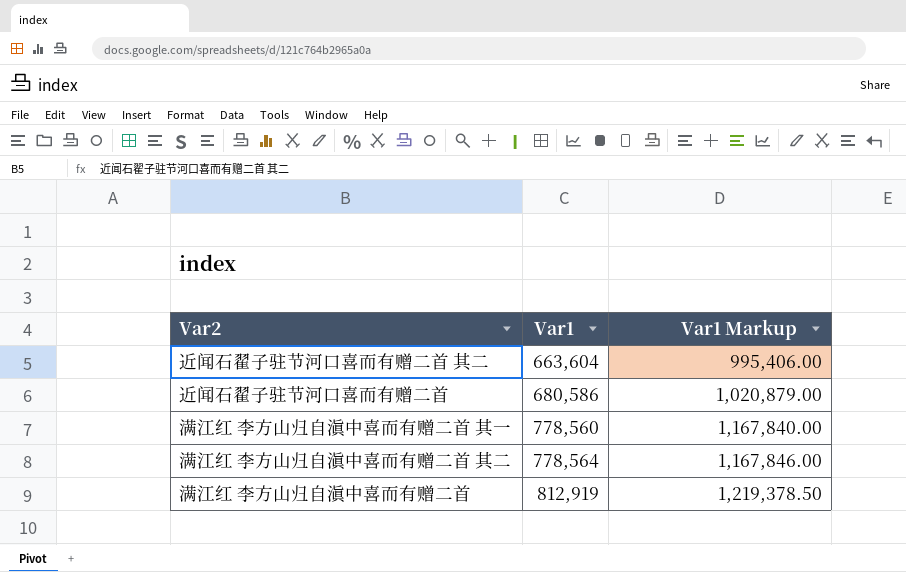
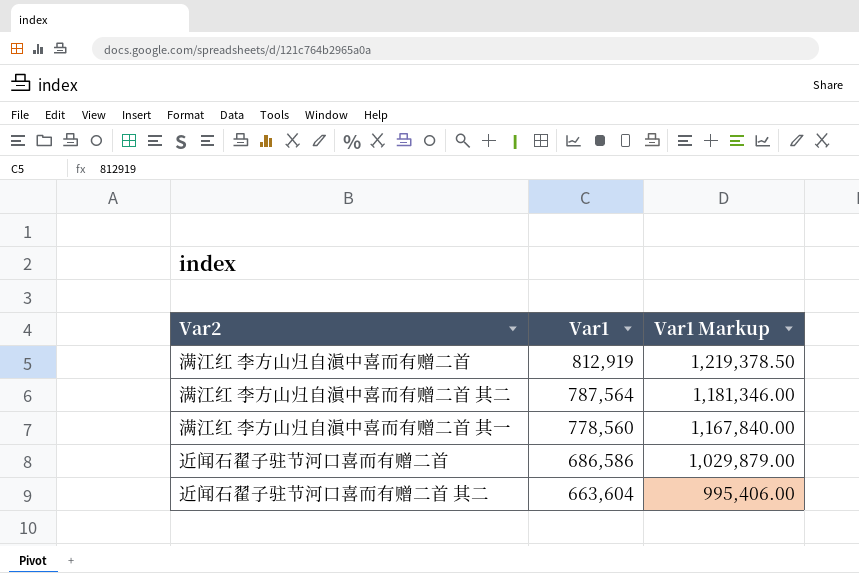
row order: Var1 ascending -> Var1 descending
满江红 李方山归自滇中喜而有赠二首 其二 | Var1: 778,564 -> 787,564
满江红 李方山归自滇中喜而有赠二首 其二 | Var1 Markup: 1,167,846.00 -> 1,181,346.00
近闻石翟子驻节河口喜而有赠二首 | Var1: 680,586 -> 686,586
近闻石翟子驻节河口喜而有赠二首 | Var1 Markup: 1,020,879.00 -> 1,029,879.00

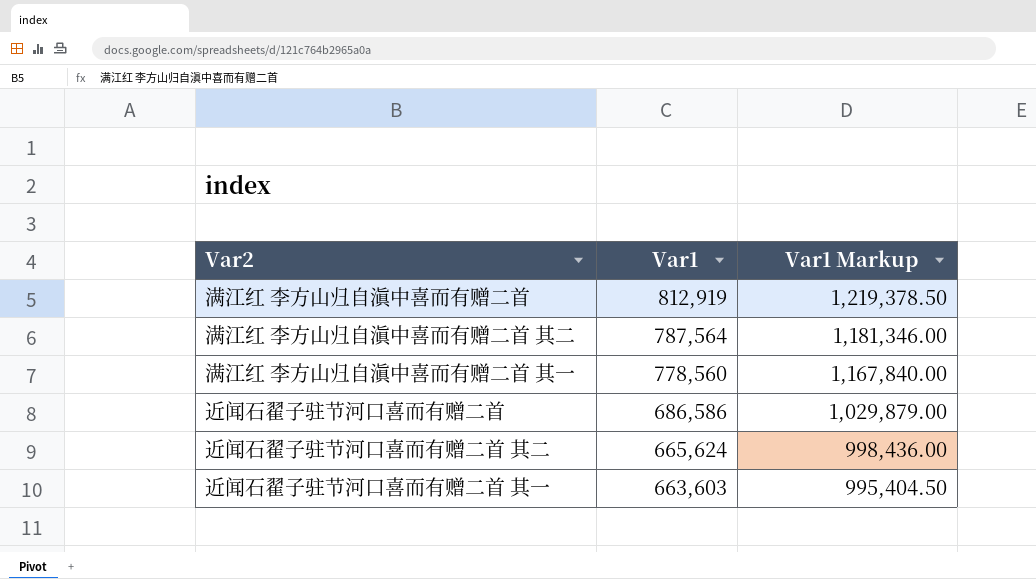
近闻石翟子驻节河口喜而有赠二首 其二 | Var1: 663,604 -> 665,624
近闻石翟子驻节河口喜而有赠二首 其二 | Var1 Markup: 995,406.00 -> 998,436.00
row 近闻石翟子驻节河口喜而有赠二首 其一: none -> 663,603 | 995,404.50

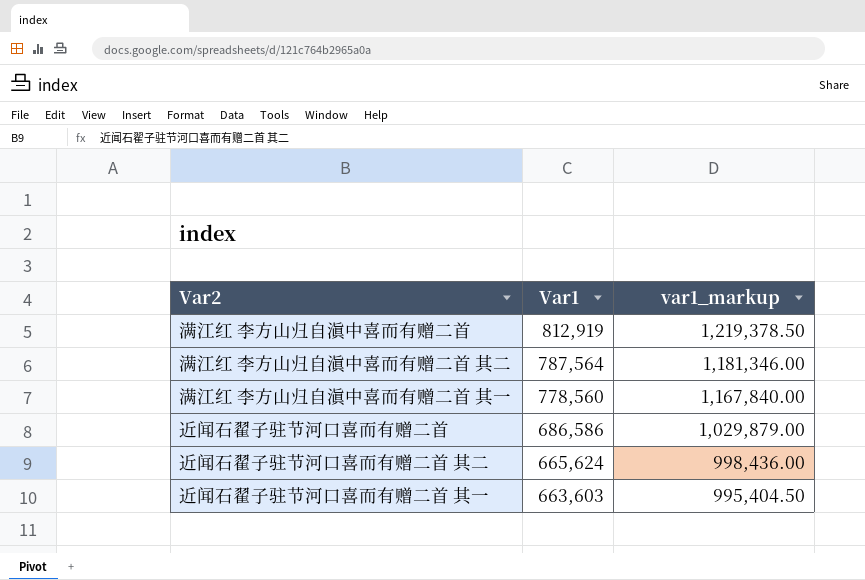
column name: Var1 Markup -> var1_markup

